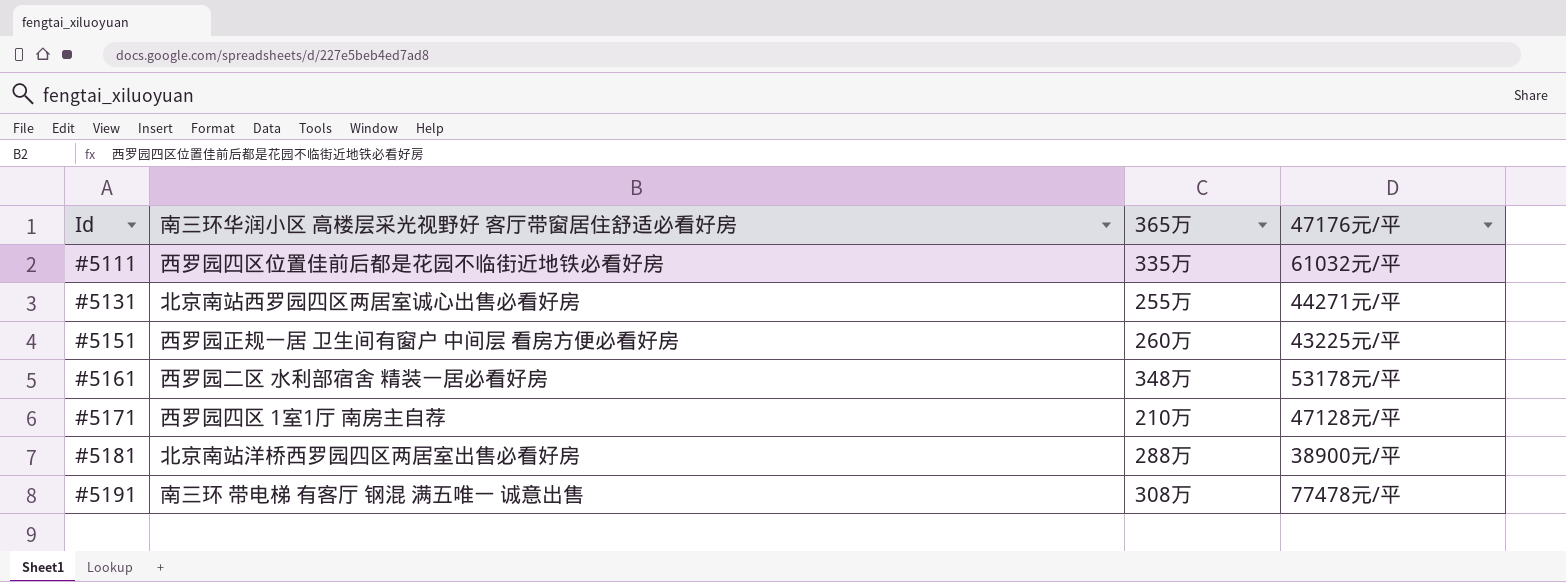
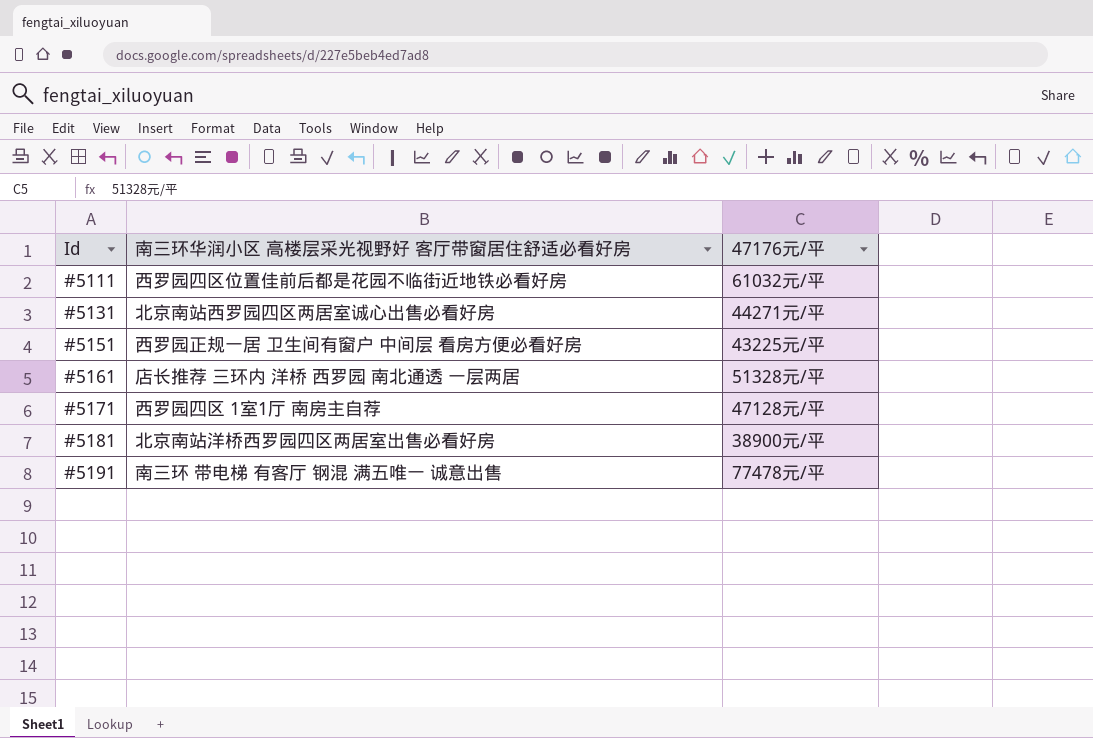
column 365万 | position: 3 -> none
#5161 | 南三环华润小区 高楼层采光视野好 客厅带窗居住舒适必看好房: 西罗园二区 水利部宿舍 精装一居必看好房 -> 店长推荐 三环内 洋桥 西罗园 南北通透 一层两居
#5161 | 47176元/平: 53178元/平 -> 51328元/平

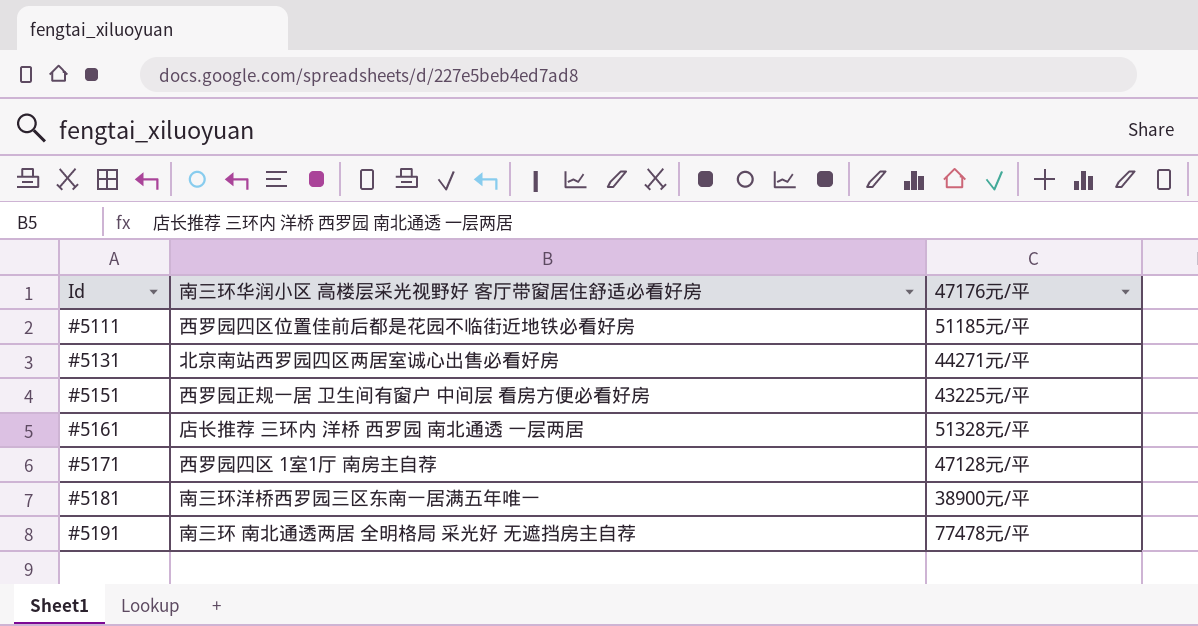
#5111 | 47176元/平: 61032元/平 -> 51185元/平
#5181 | 南三环华润小区 高楼层采光视野好 客厅带窗居住舒适必看好房: 北京南站洋桥西罗园四区两居室出售必看好房 -> 南三环洋桥西罗园三区东南一居满五年唯一
#5191 | 南三环华润小区 高楼层采光视野好 客厅带窗居住舒适必看好房: 南三环 带电梯 有客厅 钢混 满五唯一 诚意出售 -> 南三环 南北通透两居 全明格局 采光好 无遮挡房主自荐

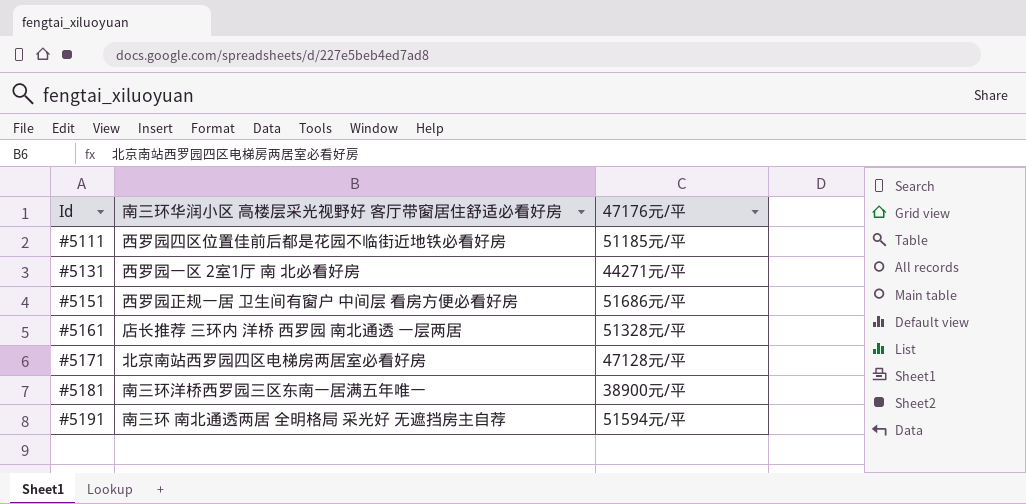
#5131 | 南三环华润小区 高楼层采光视野好 客厅带窗居住舒适必看好房: 北京南站西罗园四区两居室诚心出售必看好房 -> 西罗园一区 2室1厅 南 北必看好房
#5151 | 47176元/平: 43225元/平 -> 51686元/平
#5171 | 南三环华润小区 高楼层采光视野好 客厅带窗居住舒适必看好房: 西罗园四区 1室1厅 南房主自荐 -> 北京南站西罗园四区电梯房两居室必看好房
#5191 | 47176元/平: 77478元/平 -> 51594元/平

